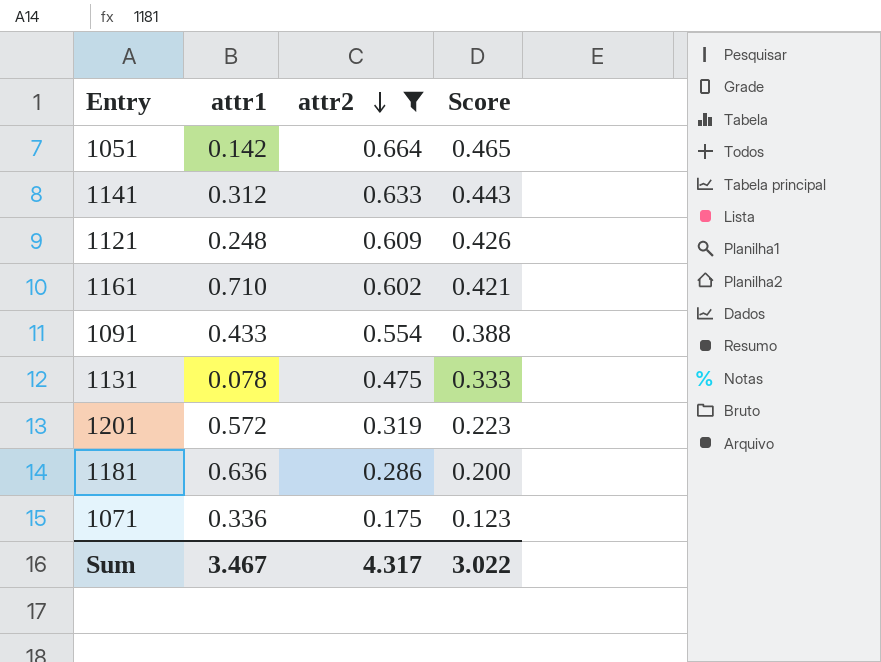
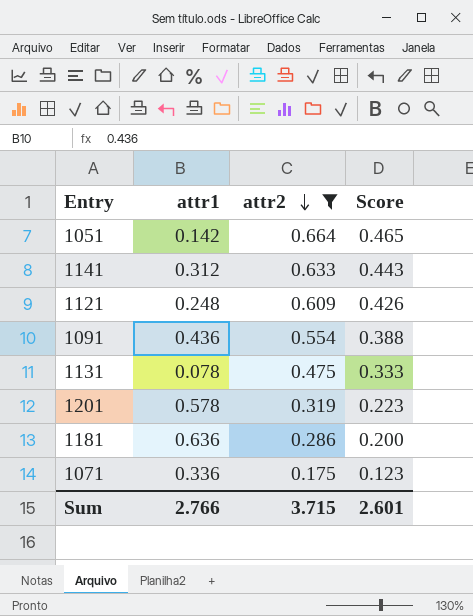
row 1161: 0.710 | 0.602 | 0.421 -> none
1091 | attr1: 0.433 -> 0.436
1201 | attr1: 0.572 -> 0.578
Sum | attr1: 3.467 -> 2.766
Sum | attr2: 4.317 -> 3.715
Sum | Score: 3.022 -> 2.601

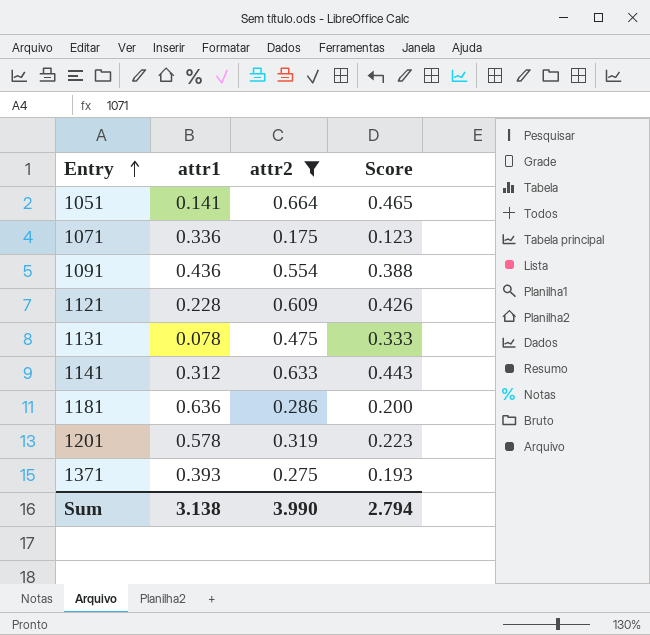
row order: attr2 descending -> Entry ascending
1051 | attr1: 0.142 -> 0.141
1121 | attr1: 0.248 -> 0.228
row 1371: none -> 0.393 | 0.275 | 0.193
Sum | attr1: 2.766 -> 3.138
Sum | attr2: 3.715 -> 3.990
Sum | Score: 2.601 -> 2.794

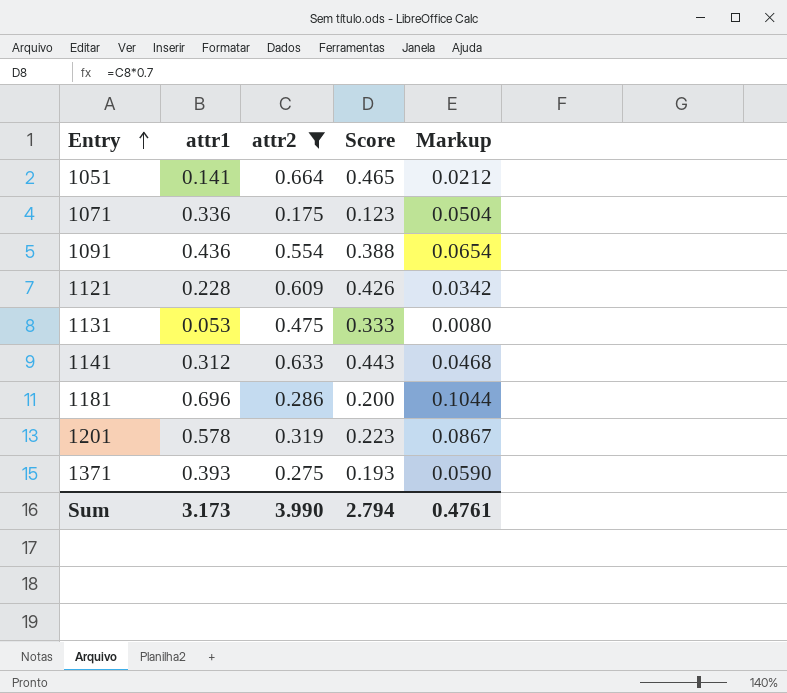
column Markup | formula: none -> [attr1] * 0.15
1131 | attr1: 0.078 -> 0.053
1181 | attr1: 0.636 -> 0.696
Sum | attr1: 3.138 -> 3.173

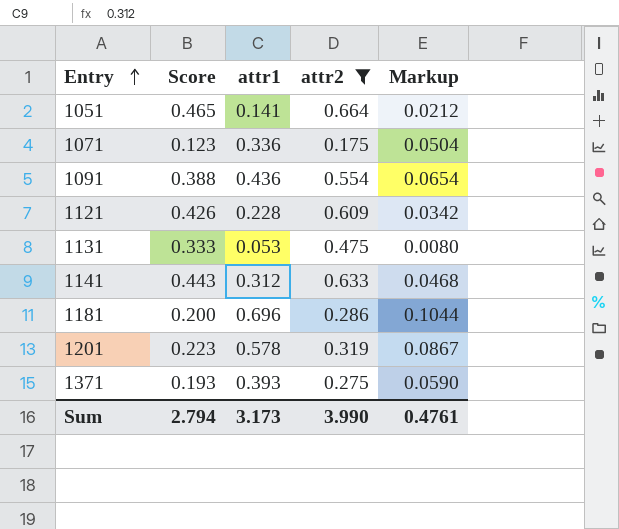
column Score | position: 4 -> 2

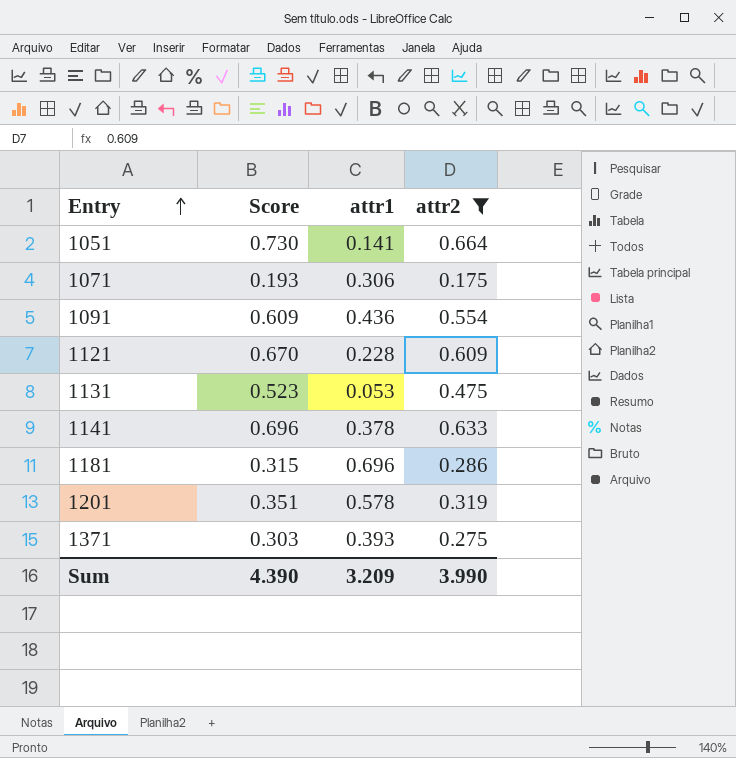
column Markup | formula: [attr1] * 0.15 -> none
column Score | formula: [attr2] * 0.7 -> [attr2] * 1.1
1071 | attr1: 0.336 -> 0.306
1141 | attr1: 0.312 -> 0.378
Sum | Score: 2.794 -> 4.390
Sum | attr1: 3.173 -> 3.209

